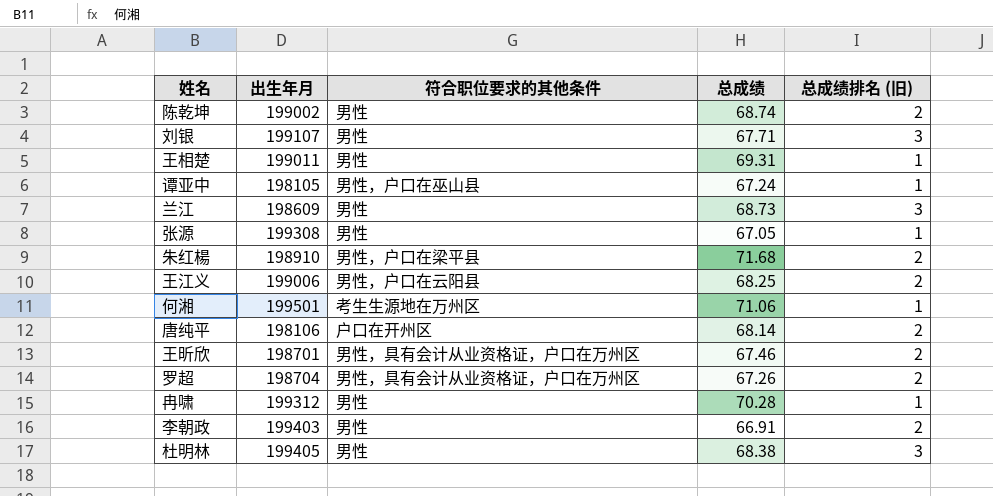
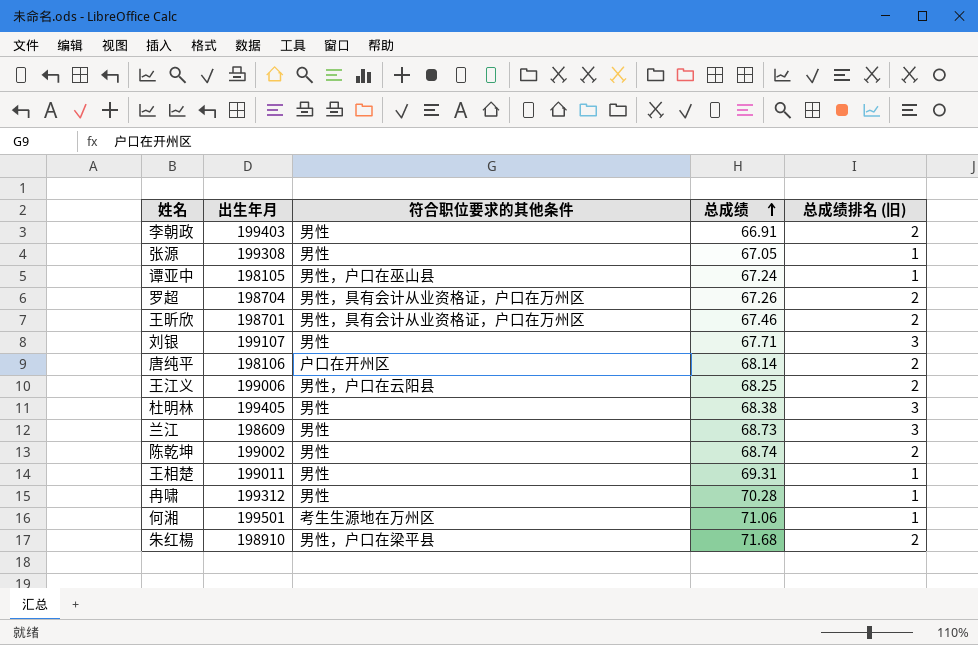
row order: none -> 总成绩 ascending

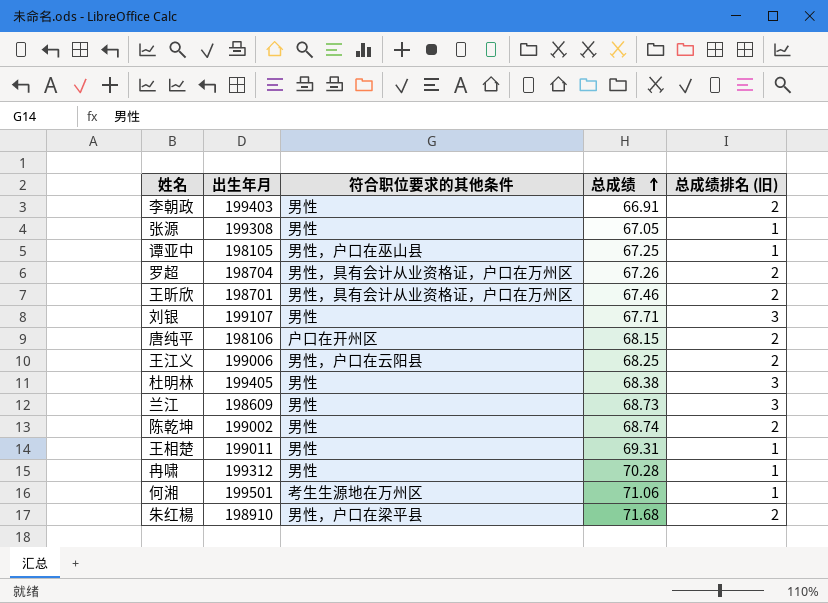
谭亚中 | 总成绩: 67.24 -> 67.25
唐纯平 | 总成绩: 68.14 -> 68.15

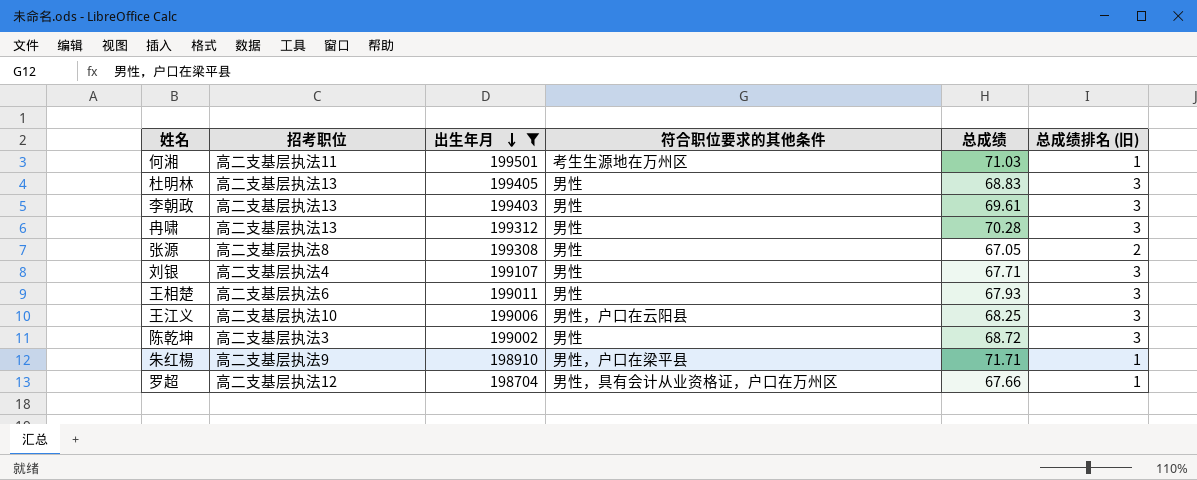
filter: none -> 出生年月 >= 198704
row order: 总成绩 ascending -> 出生年月 descending
column 招考职位 | position: none -> 2
何湘 | 总成绩: 71.06 -> 71.03
杜明林 | 总成绩: 68.38 -> 68.83
李朝政 | 总成绩: 66.91 -> 69.61
李朝政 | 总成绩排名 (旧): 2 -> 3
冉啸 | 总成绩排名 (旧): 1 -> 3
张源 | 总成绩排名 (旧): 1 -> 2
王相楚 | 总成绩: 69.31 -> 67.93
王相楚 | 总成绩排名 (旧): 1 -> 3
王江义 | 总成绩排名 (旧): 2 -> 3
陈乾坤 | 总成绩: 68.74 -> 68.72
陈乾坤 | 总成绩排名 (旧): 2 -> 3
朱红楊 | 总成绩: 71.68 -> 71.71
朱红楊 | 总成绩排名 (旧): 2 -> 1
罗超 | 总成绩: 67.26 -> 67.66
罗超 | 总成绩排名 (旧): 2 -> 1

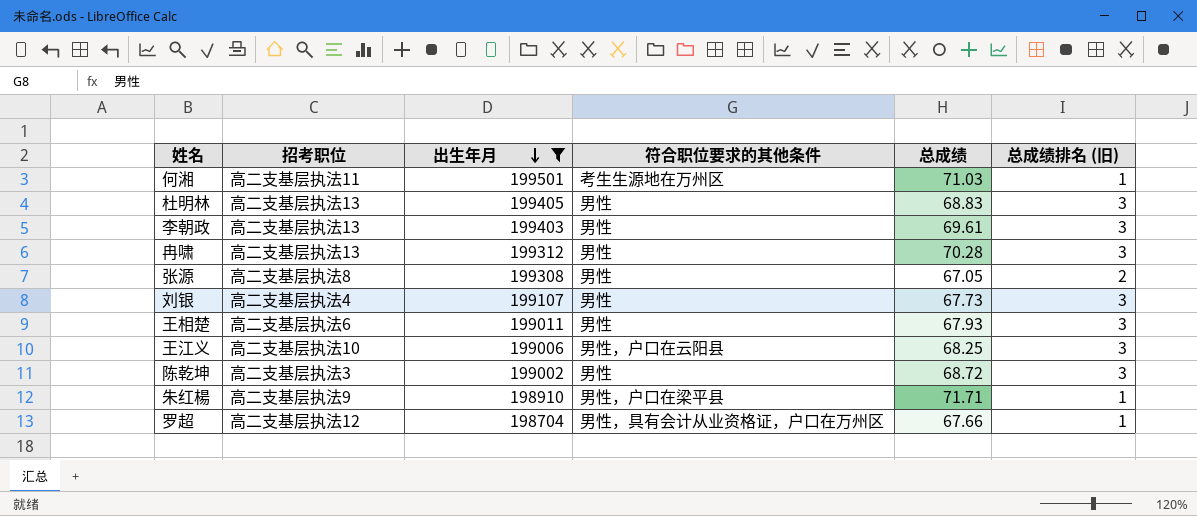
刘银 | 总成绩: 67.71 -> 67.73

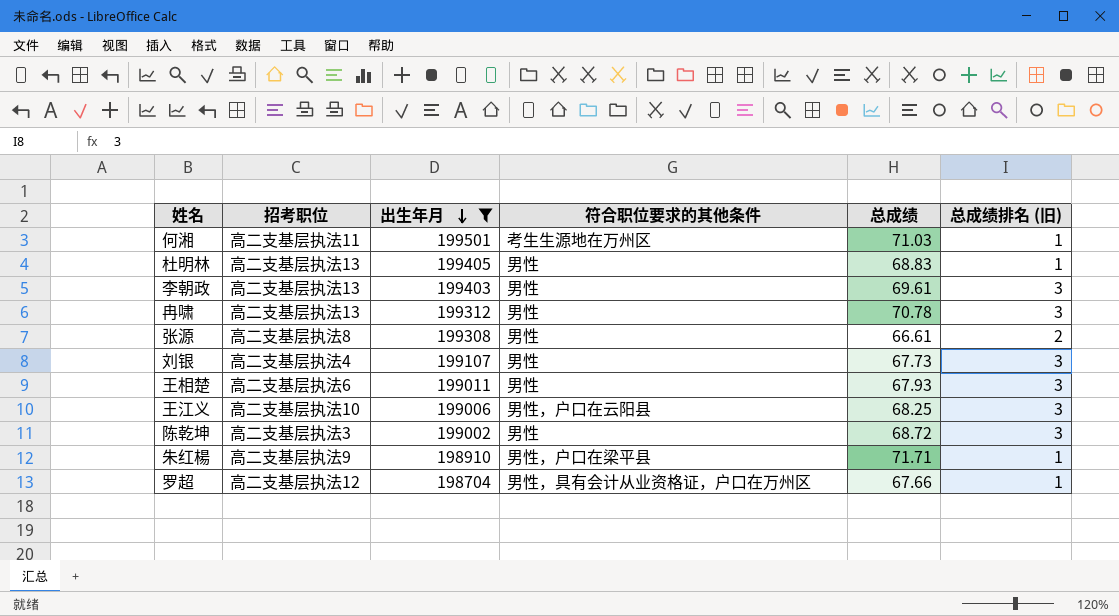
杜明林 | 总成绩排名 (旧): 3 -> 1
冉啸 | 总成绩: 70.28 -> 70.78
张源 | 总成绩: 67.05 -> 66.61

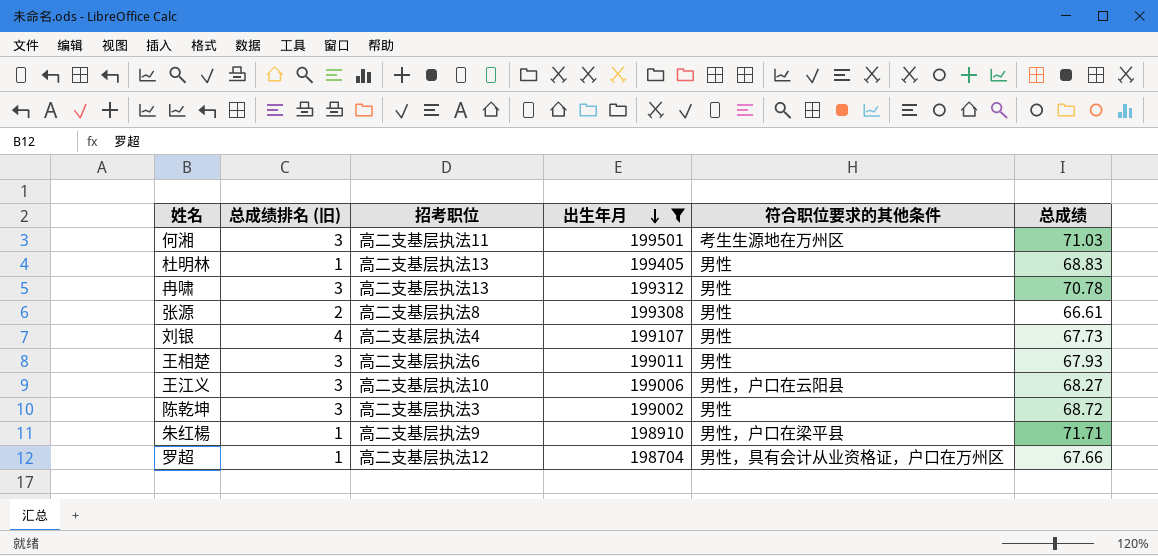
column 总成绩排名 (旧) | position: 6 -> 2
row 李朝政: 高二支基层执法13 | 199403 | 男性 | 69.61 | 3 -> none
何湘 | 总成绩排名 (旧): 1 -> 3
刘银 | 总成绩排名 (旧): 3 -> 4
王江义 | 总成绩: 68.25 -> 68.27

